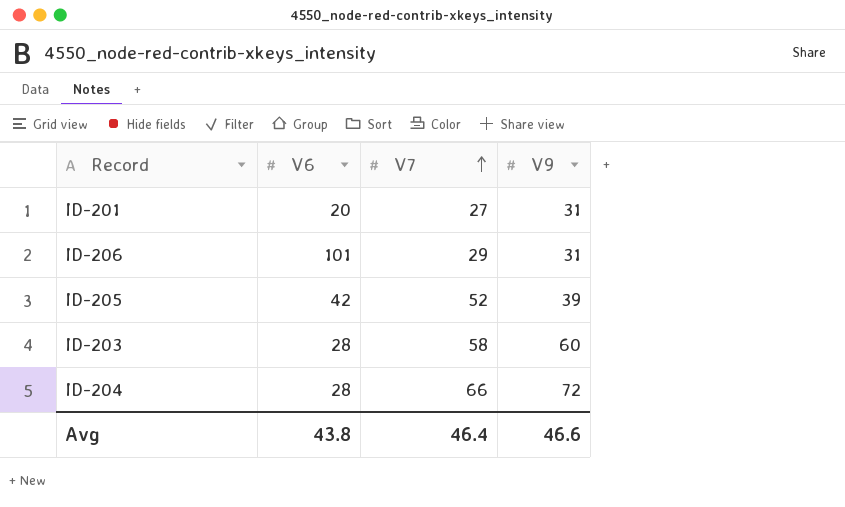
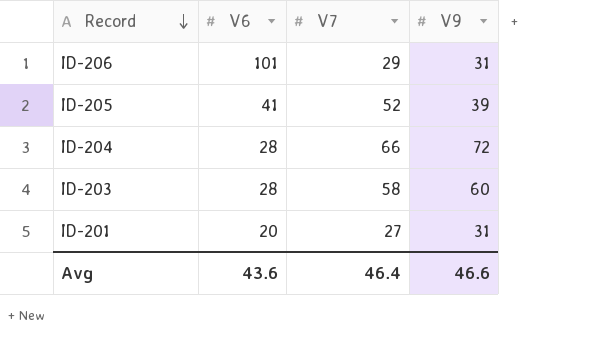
row order: V7 ascending -> Record descending
ID-205 | V6: 42 -> 41
Avg | V6: 43.8 -> 43.6

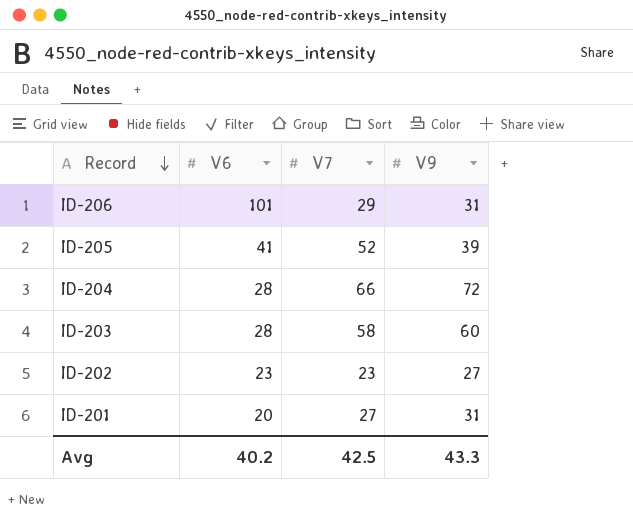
row ID-202: none -> 23 | 23 | 27
Avg | V6: 43.6 -> 40.2
Avg | V7: 46.4 -> 42.5
Avg | V9: 46.6 -> 43.3

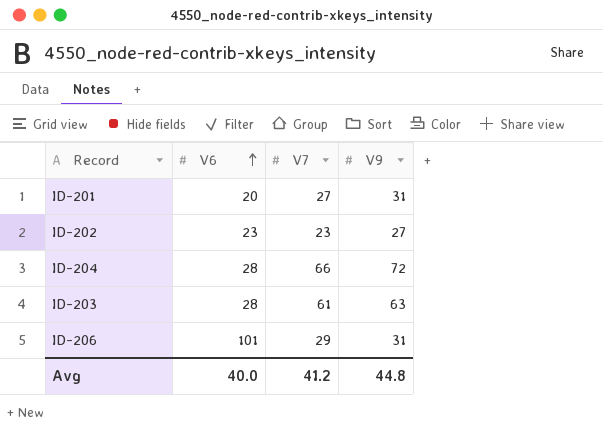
row order: Record descending -> V6 ascending
row ID-205: 41 | 52 | 39 -> none
ID-203 | V7: 58 -> 61
ID-203 | V9: 60 -> 63
Avg | V6: 40.2 -> 40.0
Avg | V7: 42.5 -> 41.2
Avg | V9: 43.3 -> 44.8

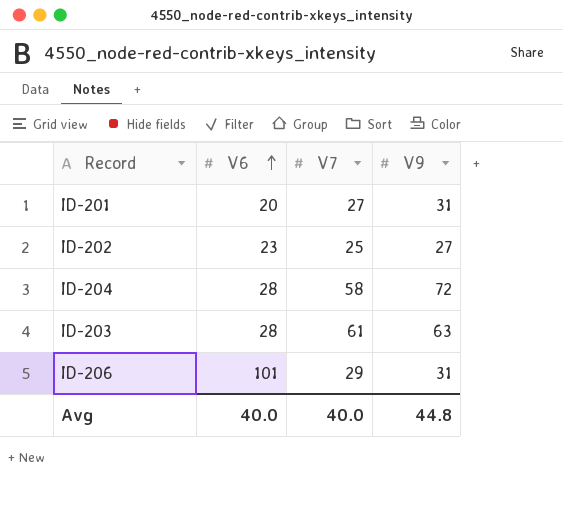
ID-202 | V7: 23 -> 25
ID-204 | V7: 66 -> 58
Avg | V7: 41.2 -> 40.0

